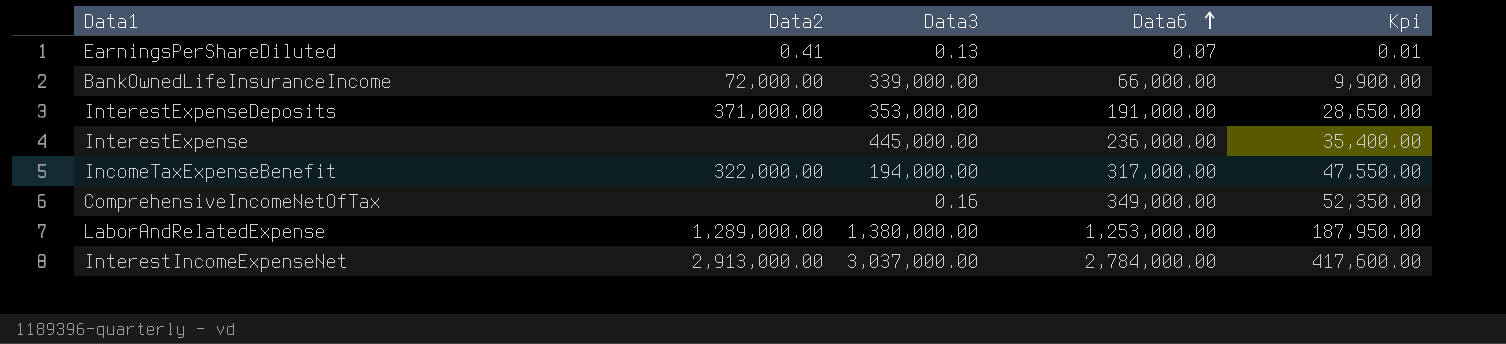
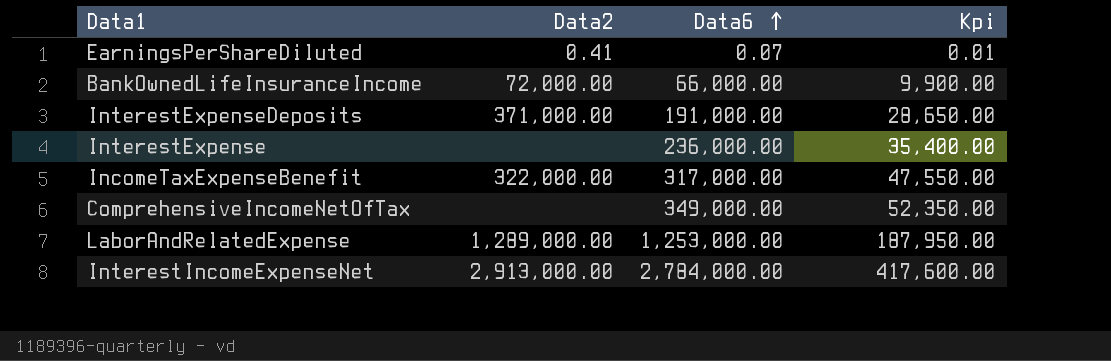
column Data3 | position: 3 -> none

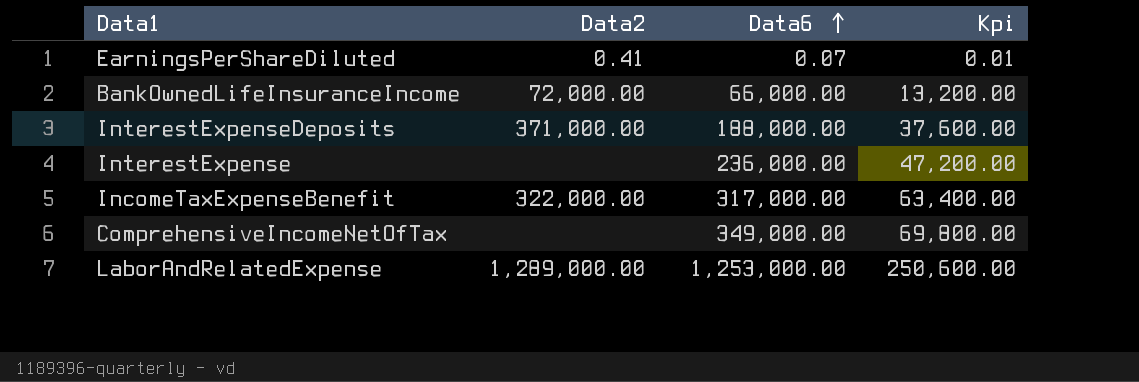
column Kpi | formula: [Data6] * 0.15 -> [Data6] * 0.2
row InterestIncomeExpenseNet: 2,913,000.00 | 2,784,000.00 | 417,600.00 -> none
InterestExpenseDeposits | Data6: 191,000.00 -> 188,000.00

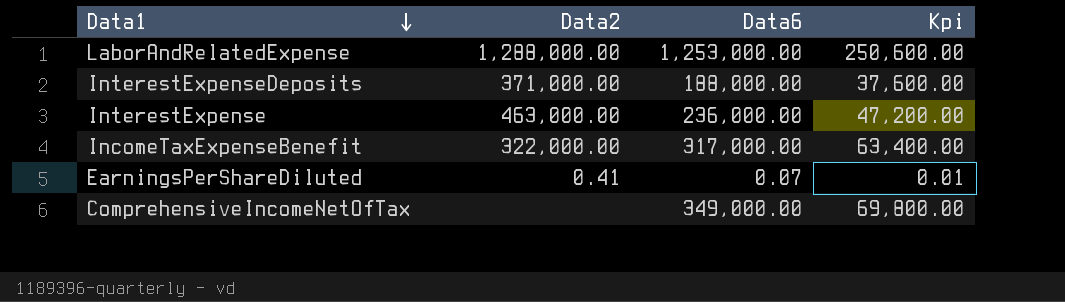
row order: Data6 ascending -> Data1 descending
row BankOwnedLifeInsuranceIncome: 72,000.00 | 66,000.00 | 13,200.00 -> none
LaborAndRelatedExpense | Data2: 1,289,000.00 -> 1,288,000.00
InterestExpense | Data2: none -> 463,000.00

